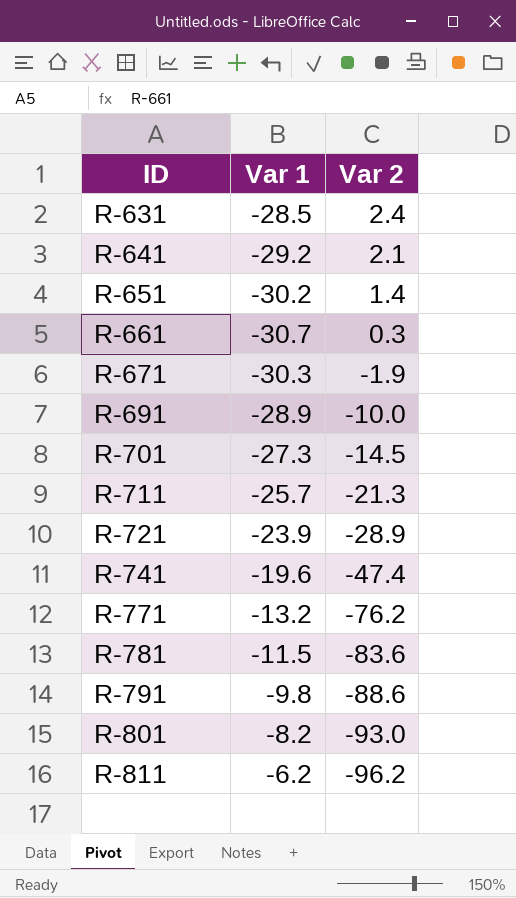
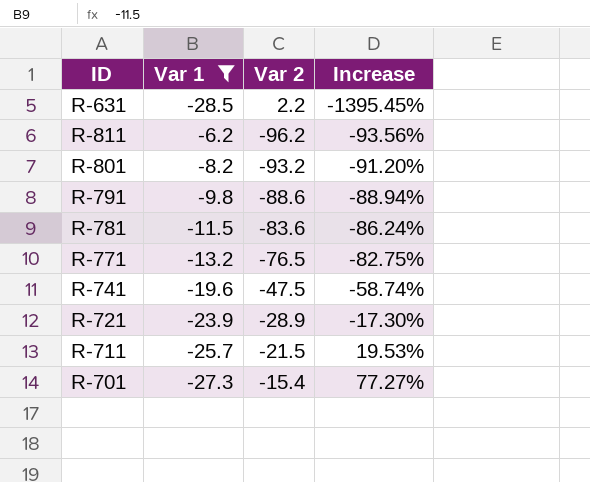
filter: none -> Var 1 >= -28.5
row order: ID ascending -> Increase ascending
column Increase | formula: none -> ([Var 1] - [Var 2]) / [Var 2]
R-631 | Var 2: 2.4 -> 2.2
R-801 | Var 2: -93.0 -> -93.2
R-771 | Var 2: -76.2 -> -76.5
R-741 | Var 2: -47.4 -> -47.5
R-711 | Var 2: -21.3 -> -21.5
R-701 | Var 2: -14.5 -> -15.4

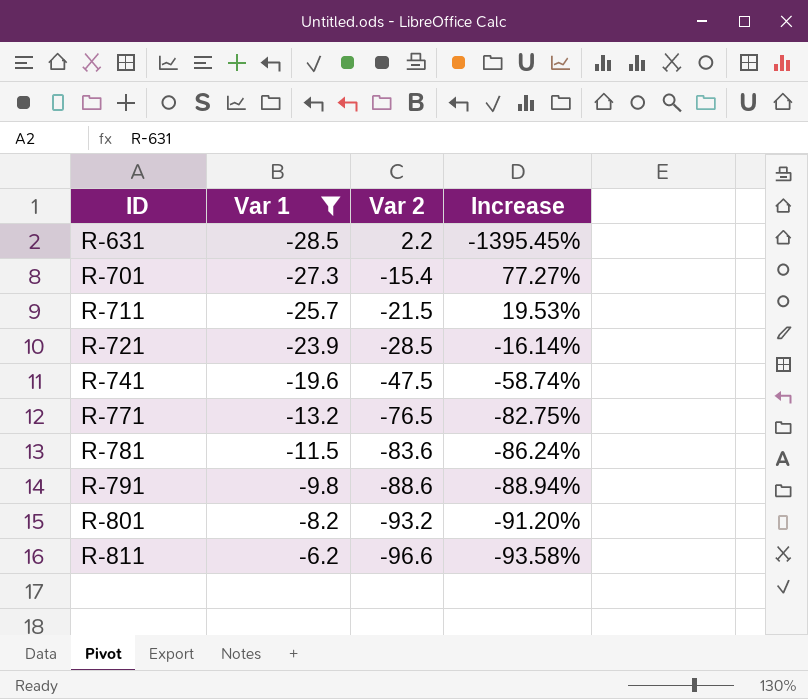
row order: Increase ascending -> ID ascending
R-721 | Var 2: -28.9 -> -28.5
R-721 | Increase: -17.30% -> -16.14%
R-811 | Var 2: -96.2 -> -96.6
R-811 | Increase: -93.56% -> -93.58%

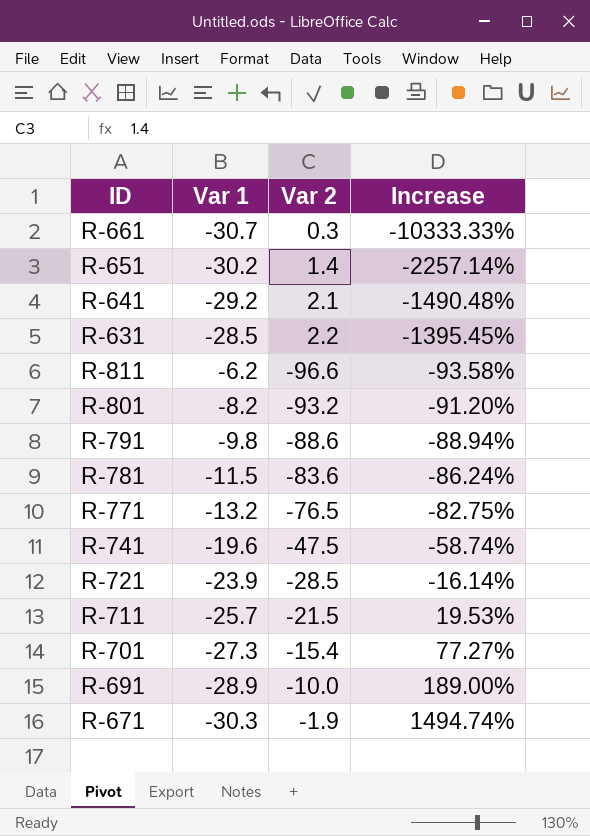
filter: Var 1 >= -28.5 -> none
row order: ID ascending -> Increase ascending

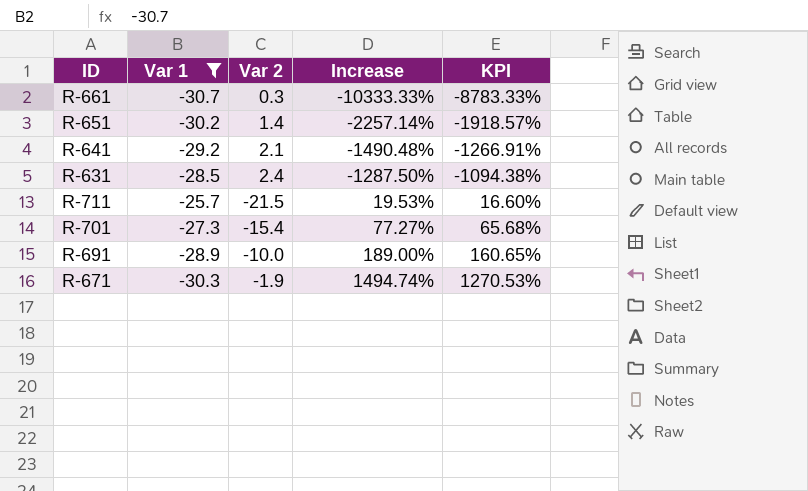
filter: none -> Var 1 <= -25.7
column KPI | formula: none -> [Increase] * 0.85
R-631 | Var 2: 2.2 -> 2.4
R-631 | Increase: -1395.45% -> -1287.50%

